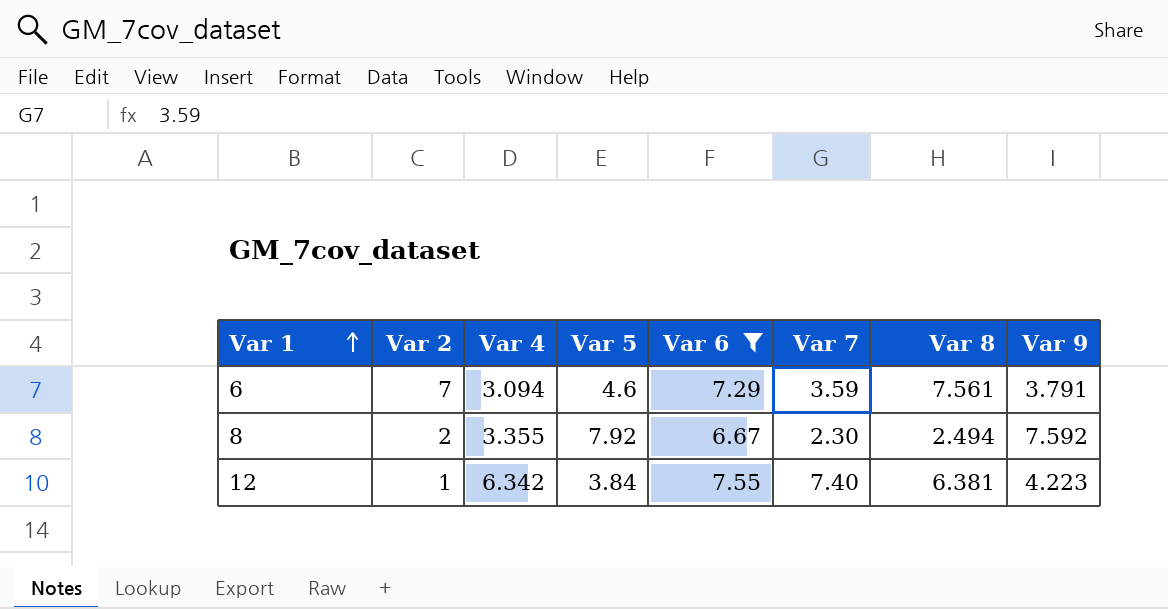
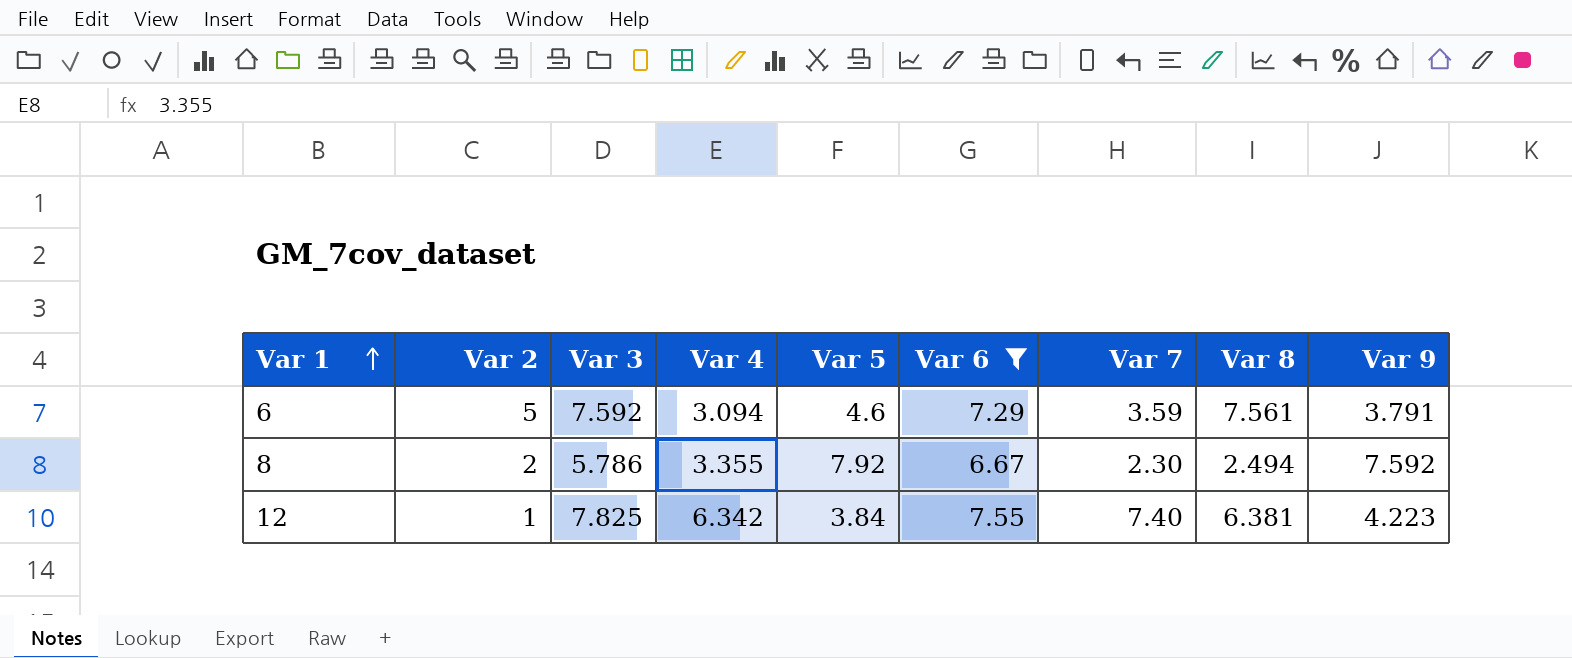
column Var 3 | position: none -> 3
6 | Var 2: 7 -> 5

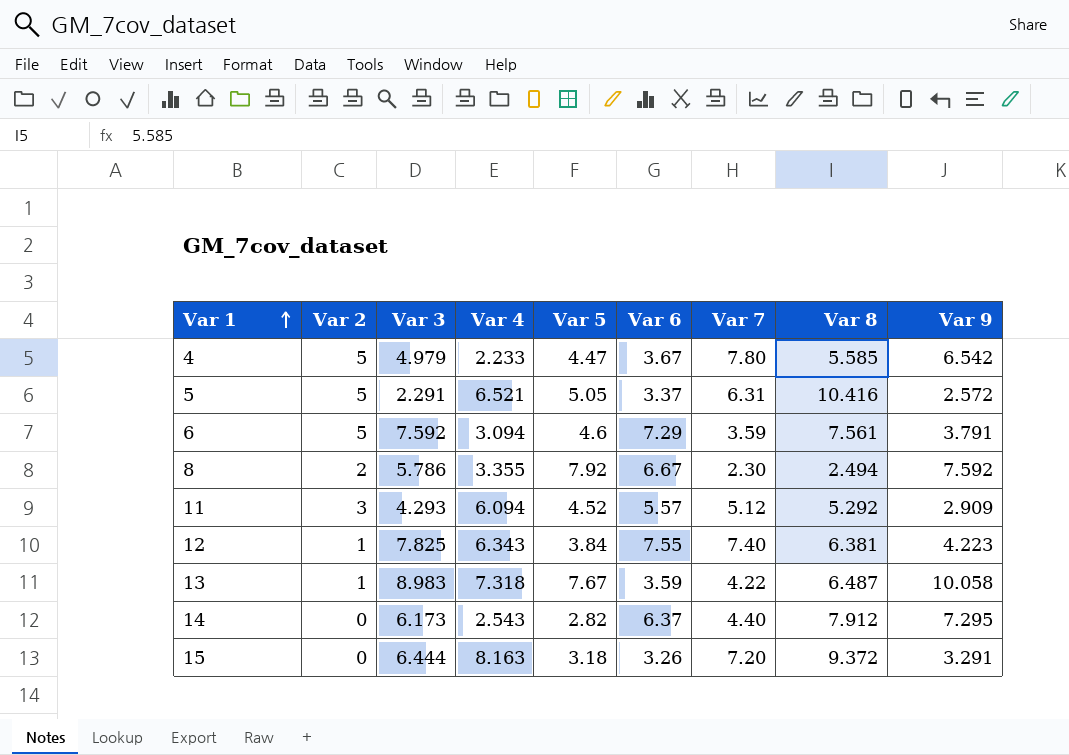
filter: Var 6 >= 6.67 -> none
12 | Var 4: 6.342 -> 6.343

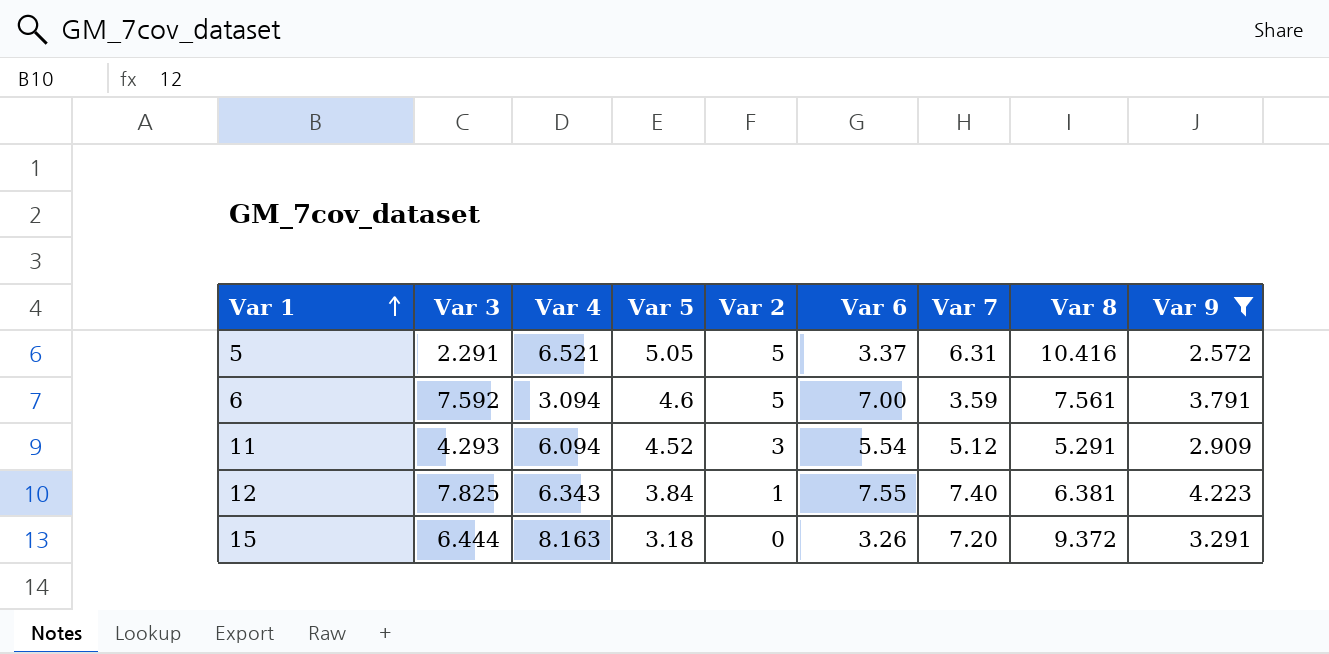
filter: none -> Var 9 <= 4.223
column Var 2 | position: 2 -> 5
6 | Var 6: 7.29 -> 7.00
11 | Var 6: 5.57 -> 5.54
11 | Var 8: 5.292 -> 5.291

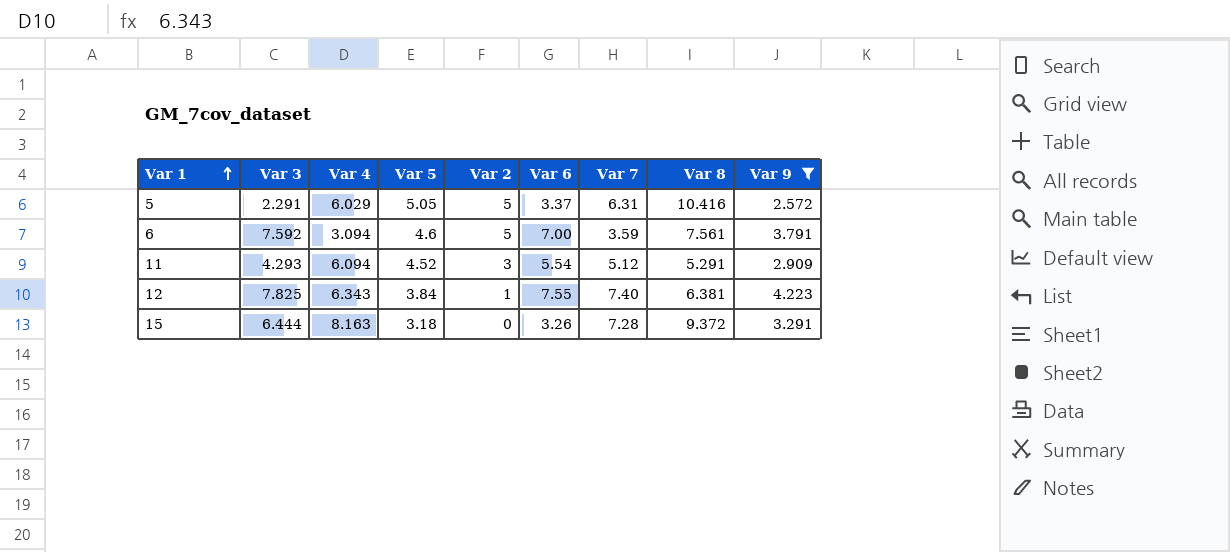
5 | Var 4: 6.521 -> 6.029
15 | Var 7: 7.20 -> 7.28

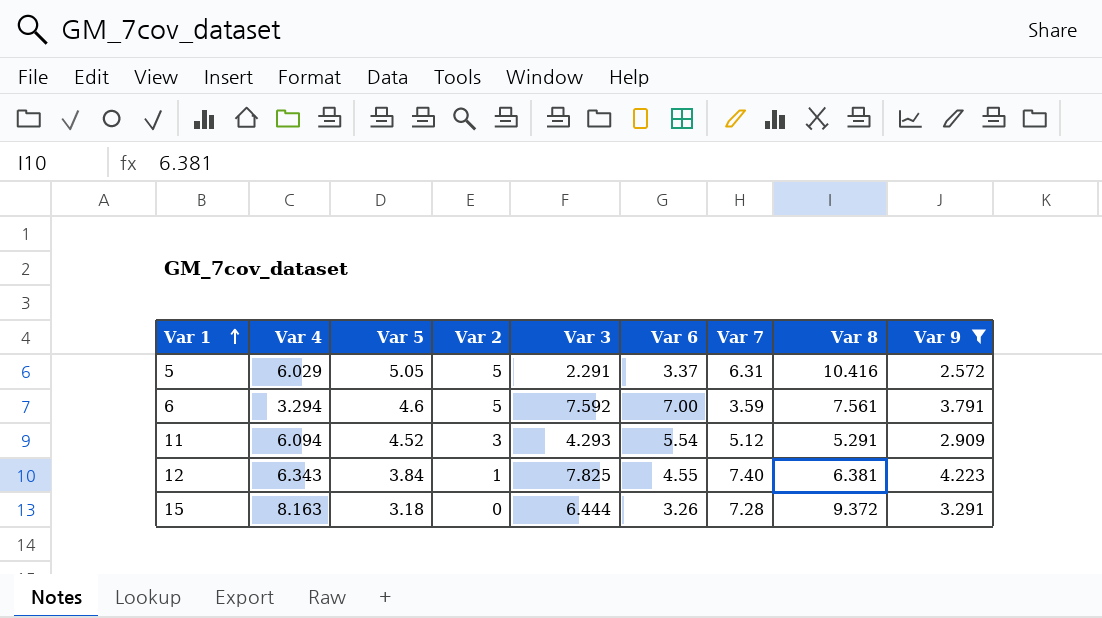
column Var 3 | position: 2 -> 5
6 | Var 4: 3.094 -> 3.294
12 | Var 6: 7.55 -> 4.55

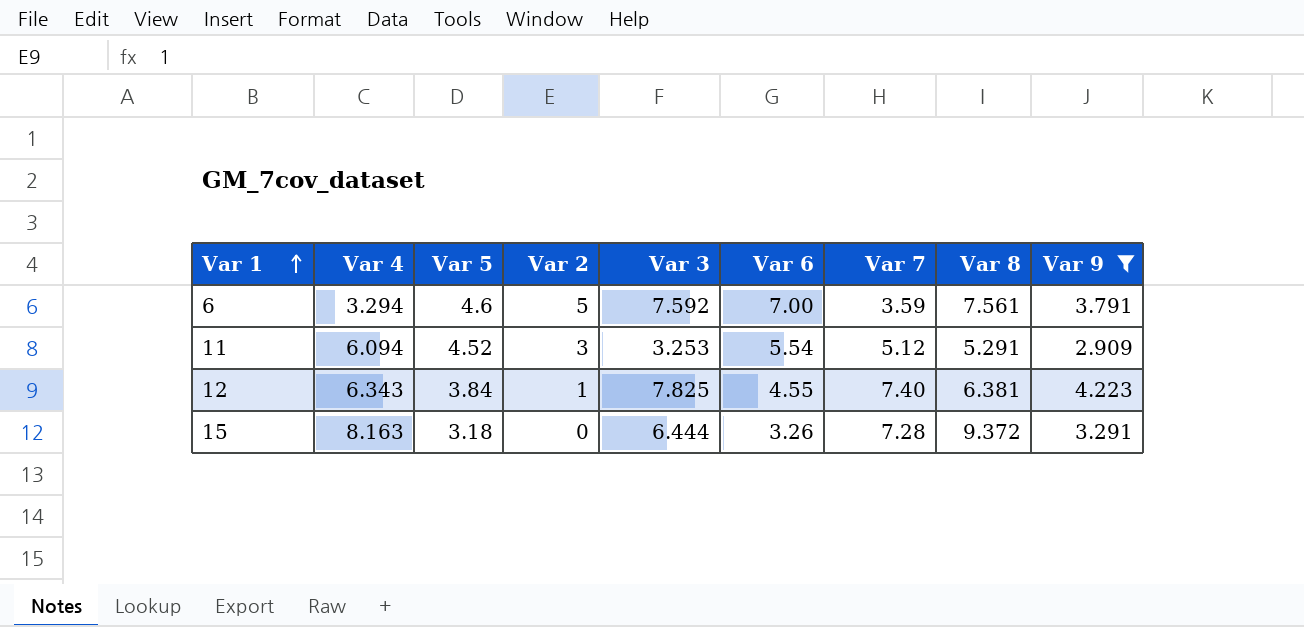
row 5: 6.029 | 5.05 | 5 | 2.291 | 3.37 | 6.31 | 10.416 | 2.572 -> none
11 | Var 3: 4.293 -> 3.253

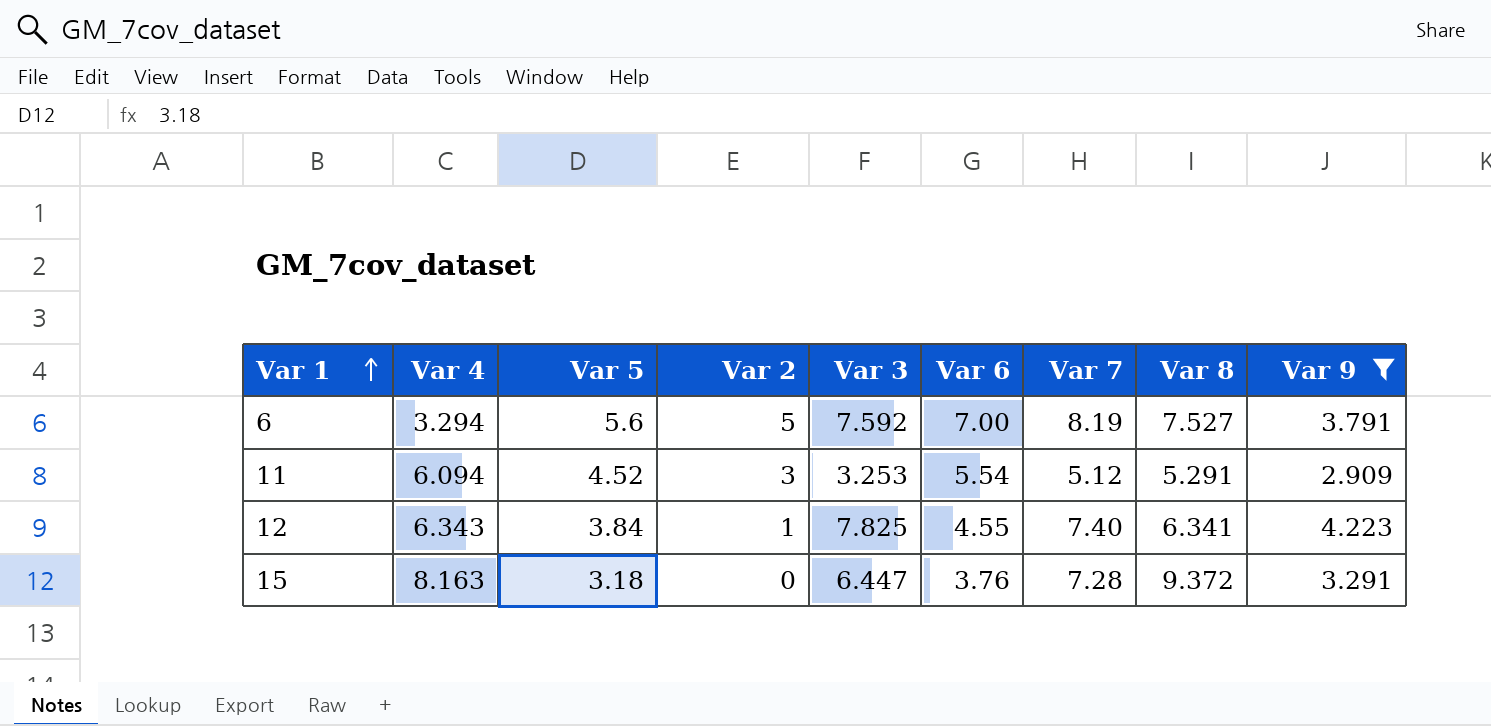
6 | Var 5: 4.6 -> 5.6
6 | Var 7: 3.59 -> 8.19
6 | Var 8: 7.561 -> 7.527
12 | Var 8: 6.381 -> 6.341
15 | Var 3: 6.444 -> 6.447
15 | Var 6: 3.26 -> 3.76

